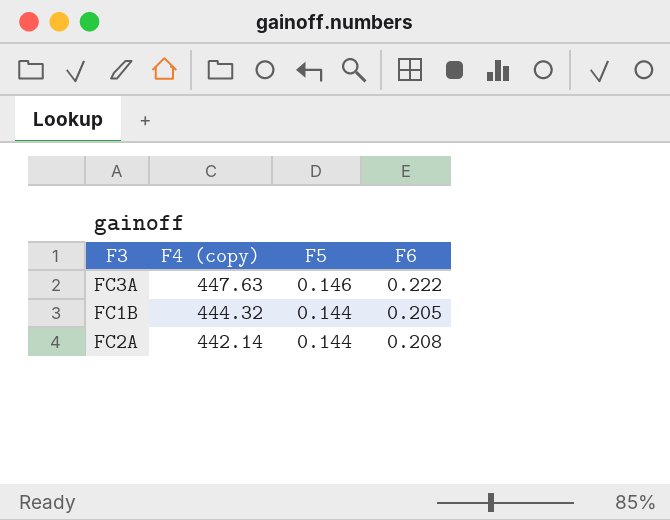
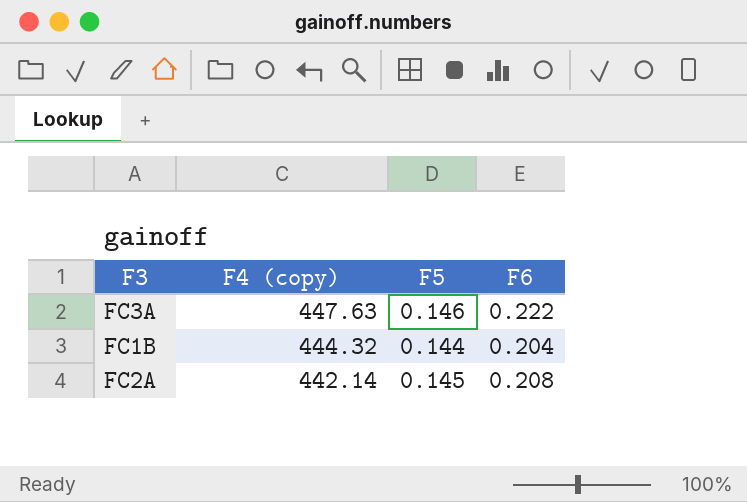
FC1B | F6: 0.205 -> 0.204
FC2A | F5: 0.144 -> 0.145

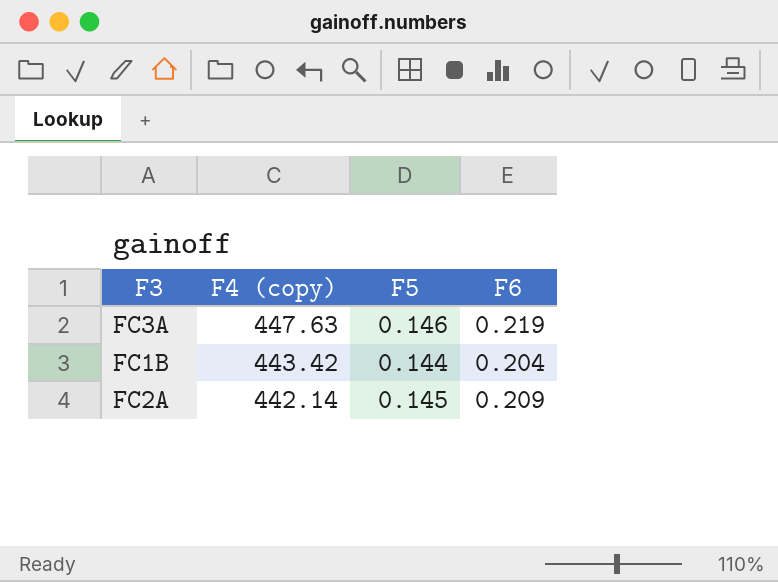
FC3A | F6: 0.222 -> 0.219
FC1B | F4 (copy): 444.32 -> 443.42
FC2A | F6: 0.208 -> 0.209

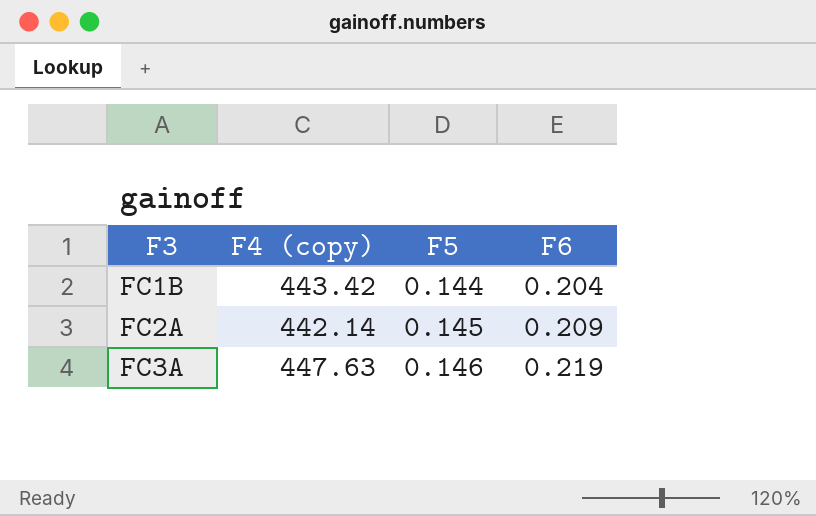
row order: F4 (copy) descending -> F3 ascending

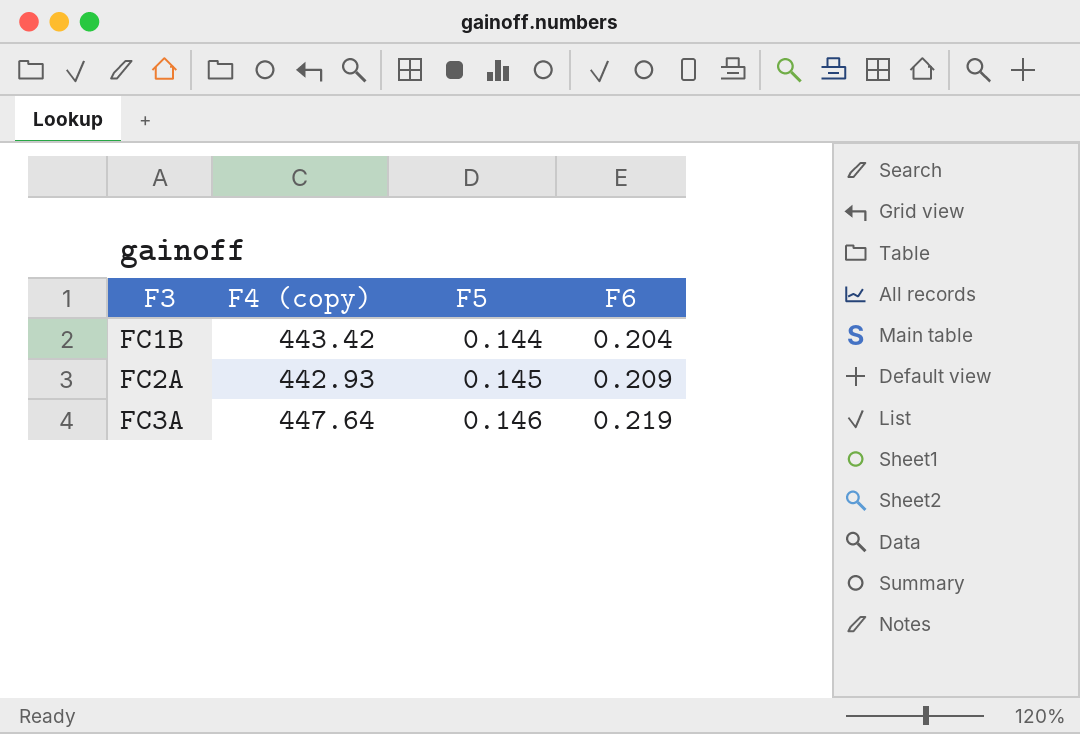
FC2A | F4 (copy): 442.14 -> 442.93
FC3A | F4 (copy): 447.63 -> 447.64

